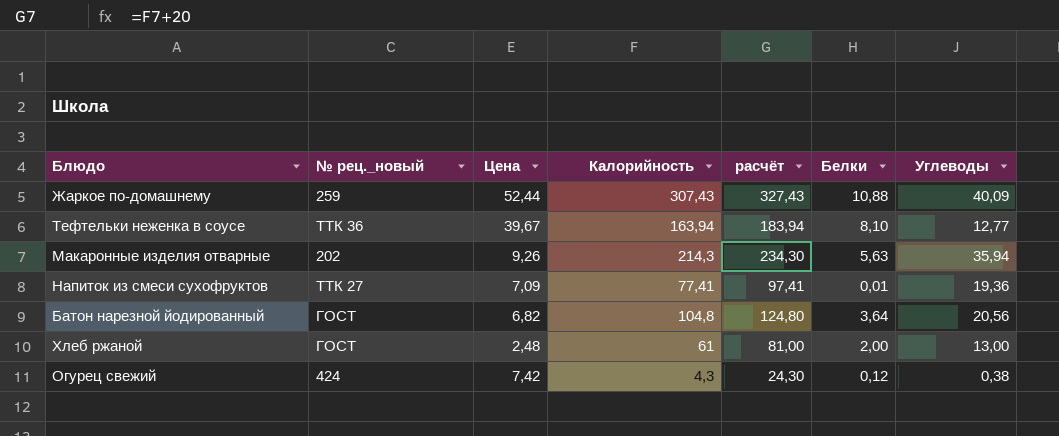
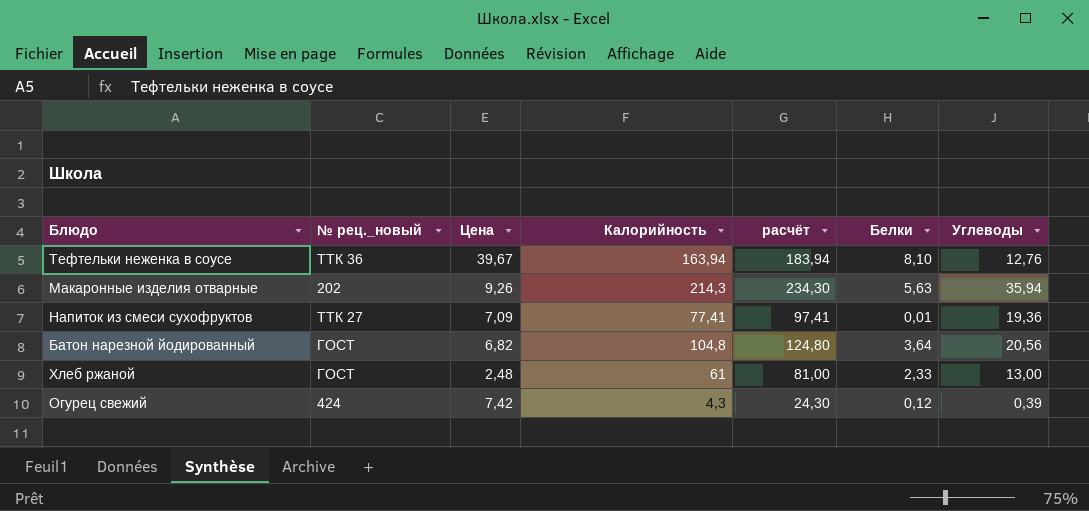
row Жаркое по-домашнему: 259 | 52,44 | 307,43 | 327,43 | 10,88 | 40,09 -> none
Тефтельки неженка в соусе | Углеводы: 12,77 -> 12,76
Хлеб ржаной | Белки: 2,00 -> 2,33
Огурец свежий | Углеводы: 0,38 -> 0,39

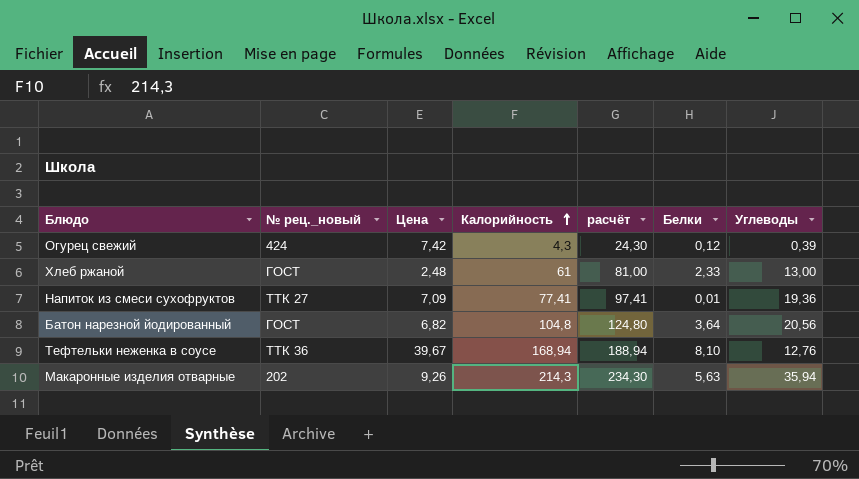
row order: none -> Калорийность ascending
Тефтельки неженка в соусе | Калорийность: 163,94 -> 168,94
Тефтельки неженка в соусе | расчёт: 183,94 -> 188,94

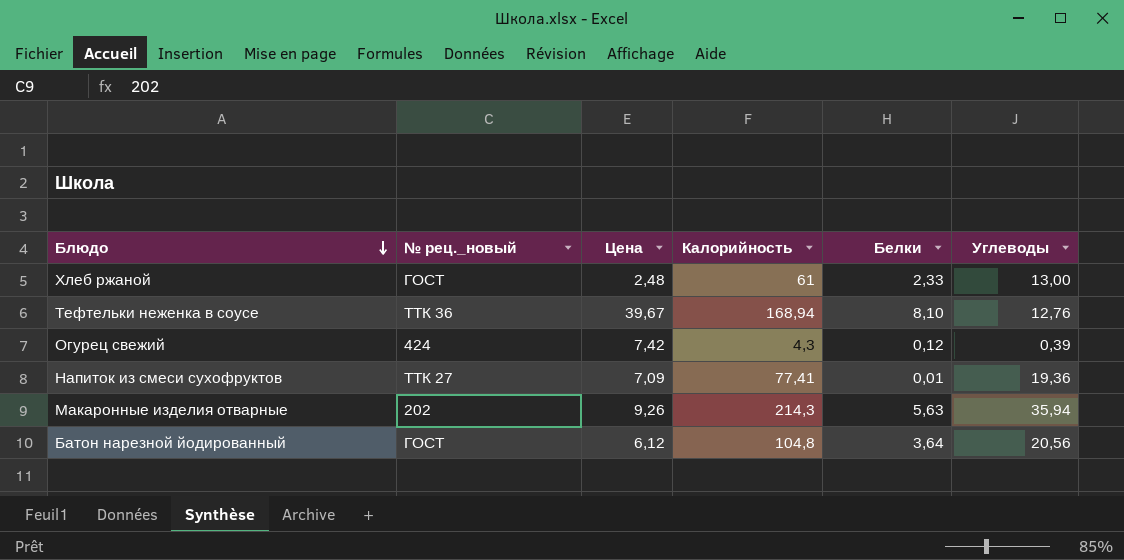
row order: Калорийность ascending -> Блюдо descending
column расчёт | formula: [Калорийность] + 20 -> none
Батон нарезной йодированный | Цена: 6,82 -> 6,12

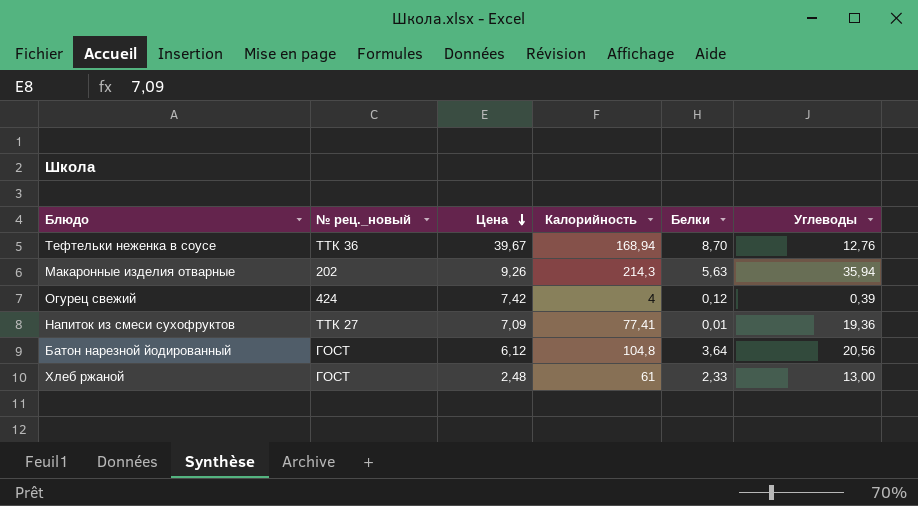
row order: Блюдо descending -> Цена descending
Тефтельки неженка в соусе | Белки: 8,10 -> 8,70
Огурец свежий | Калорийность: 4,3 -> 4

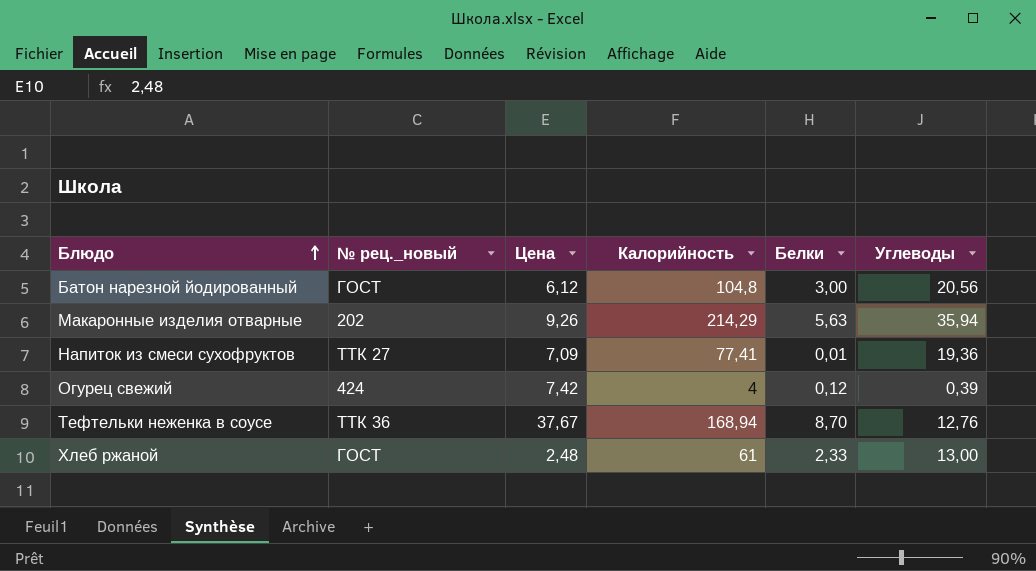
row order: Цена descending -> Блюдо ascending
Батон нарезной йодированный | Белки: 3,64 -> 3,00
Макаронные изделия отварные | Калорийность: 214,3 -> 214,29
Тефтельки неженка в соусе | Цена: 39,67 -> 37,67

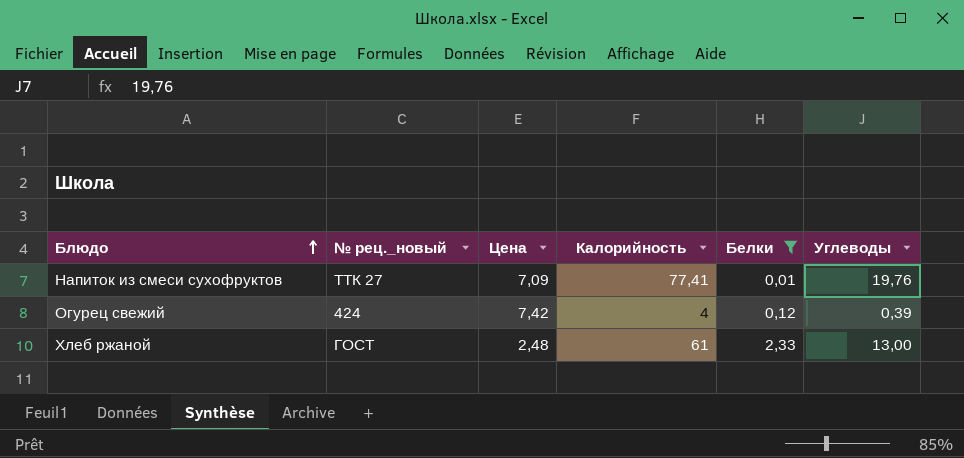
filter: none -> Белки <= 2,33
Напиток из смеси сухофруктов | Углеводы: 19,36 -> 19,76

